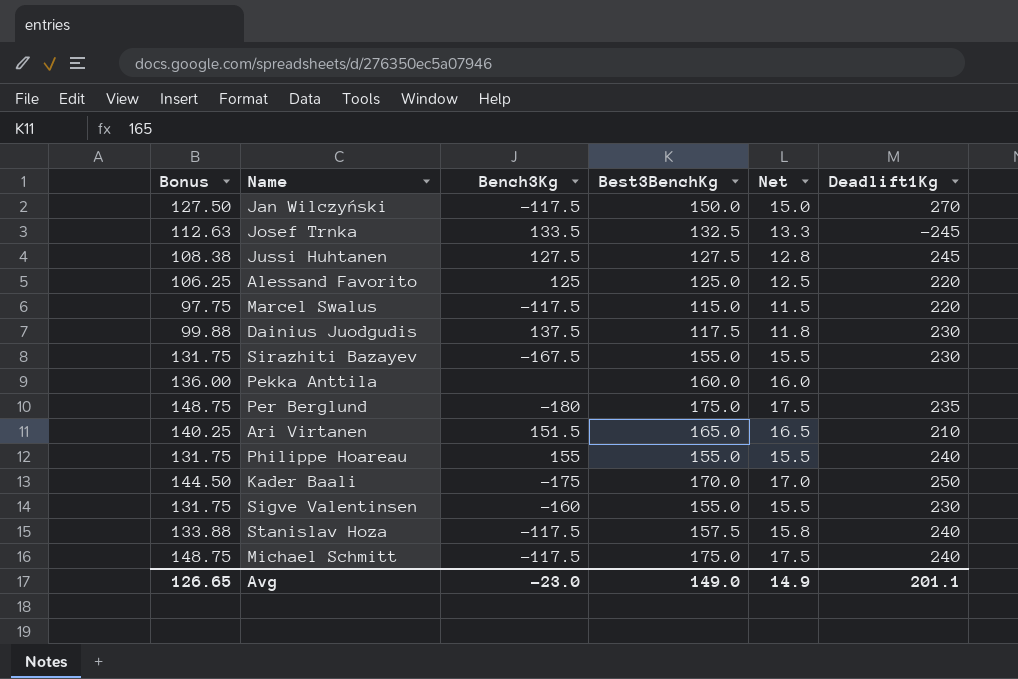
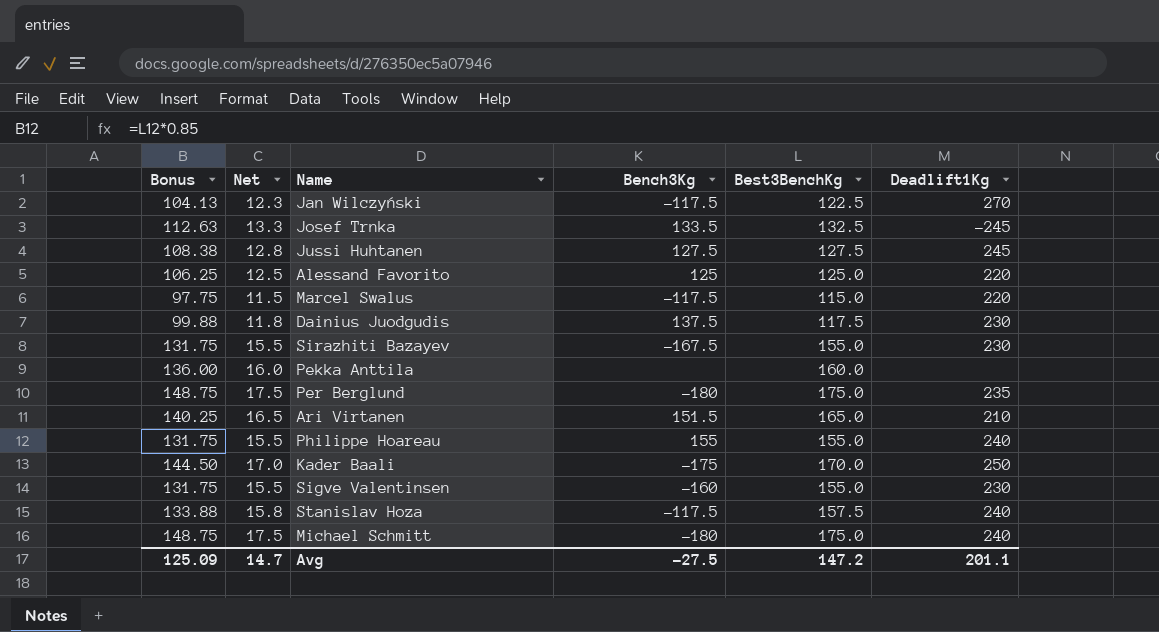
column Net | position: 5 -> 2
Jan Wilczyński | Bonus: 127.50 -> 104.13
Jan Wilczyński | Net: 15.0 -> 12.3
Jan Wilczyński | Best3BenchKg: 150.0 -> 122.5
Michael Schmitt | Bench3Kg: -117.5 -> -180
Avg | Bonus: 126.65 -> 125.09
Avg | Net: 14.9 -> 14.7
Avg | Bench3Kg: -23.0 -> -27.5
Avg | Best3BenchKg: 149.0 -> 147.2

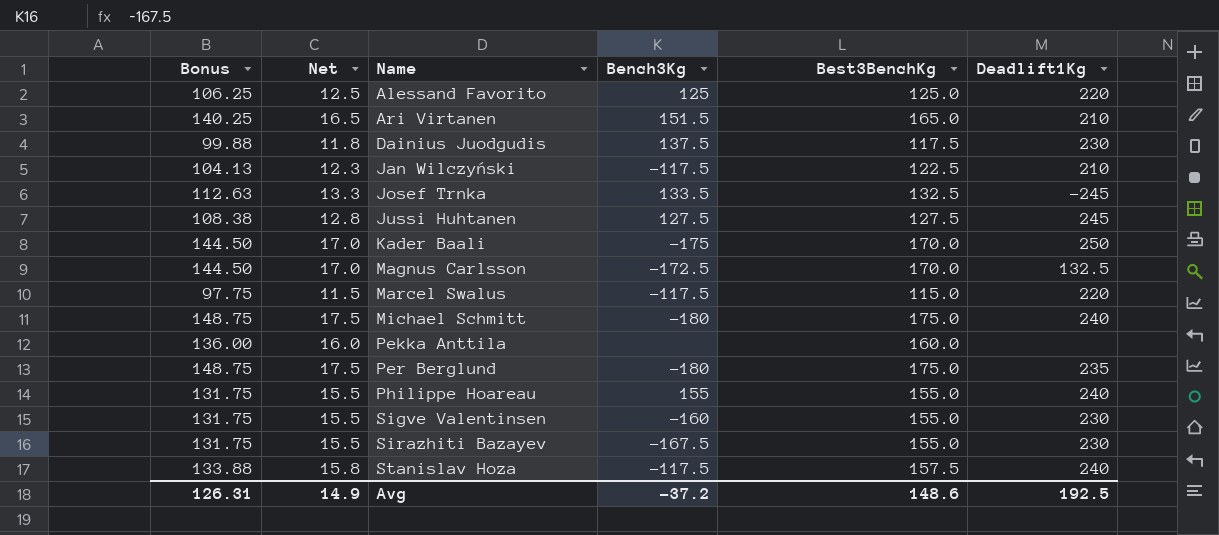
row order: none -> Name ascending
Jan Wilczyński | Deadlift1Kg: 270 -> 210
row Magnus Carlsson: none -> 144.50 | 17.0 | -172.5 | 170.0 | 132.5
Avg | Bonus: 125.09 -> 126.31
Avg | Net: 14.7 -> 14.9
Avg | Bench3Kg: -27.5 -> -37.2
Avg | Best3BenchKg: 147.2 -> 148.6
Avg | Deadlift1Kg: 201.1 -> 192.5

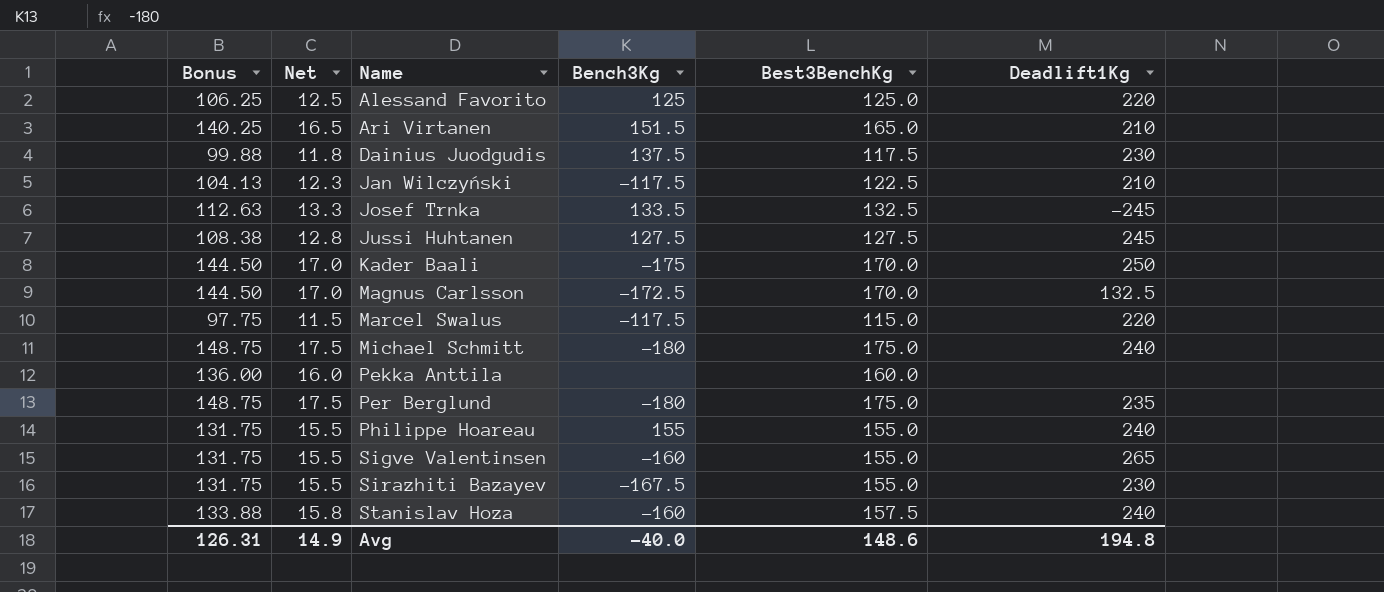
Sigve Valentinsen | Deadlift1Kg: 230 -> 265
Stanislav Hoza | Bench3Kg: -117.5 -> -160
Avg | Bench3Kg: -37.2 -> -40.0
Avg | Deadlift1Kg: 192.5 -> 194.8

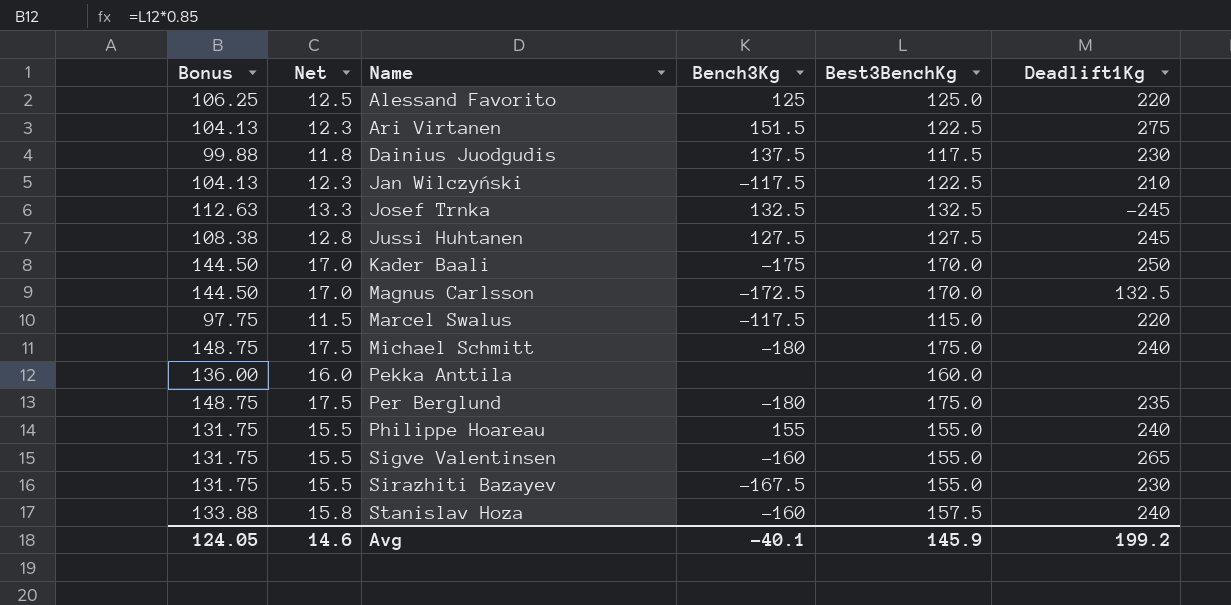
Ari Virtanen | Bonus: 140.25 -> 104.13
Ari Virtanen | Net: 16.5 -> 12.3
Ari Virtanen | Best3BenchKg: 165.0 -> 122.5
Ari Virtanen | Deadlift1Kg: 210 -> 275
Josef Trnka | Bench3Kg: 133.5 -> 132.5
Avg | Bonus: 126.31 -> 124.05
Avg | Net: 14.9 -> 14.6
Avg | Bench3Kg: -40.0 -> -40.1
Avg | Best3BenchKg: 148.6 -> 145.9
Avg | Deadlift1Kg: 194.8 -> 199.2

